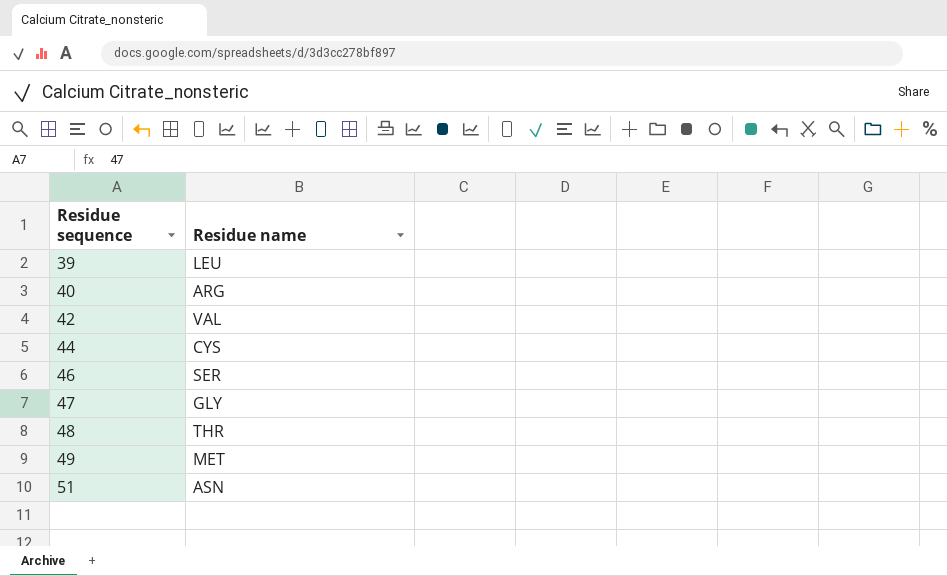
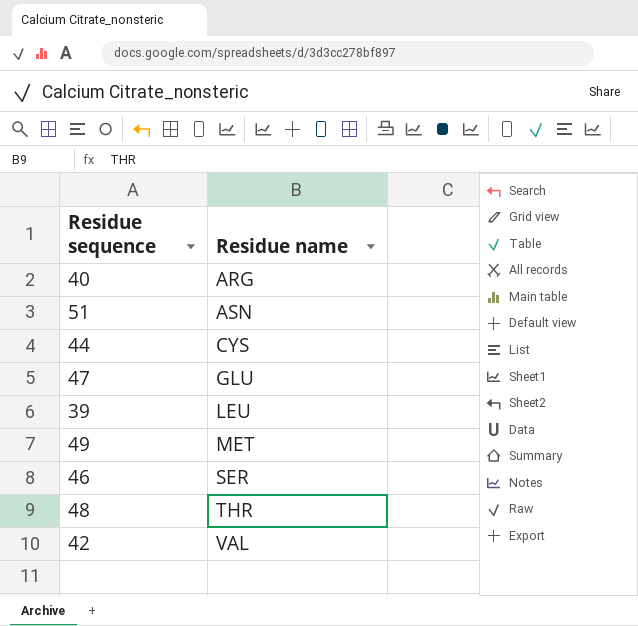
row order: Residue sequence ascending -> Residue name ascending
47 | Residue name: GLY -> GLU

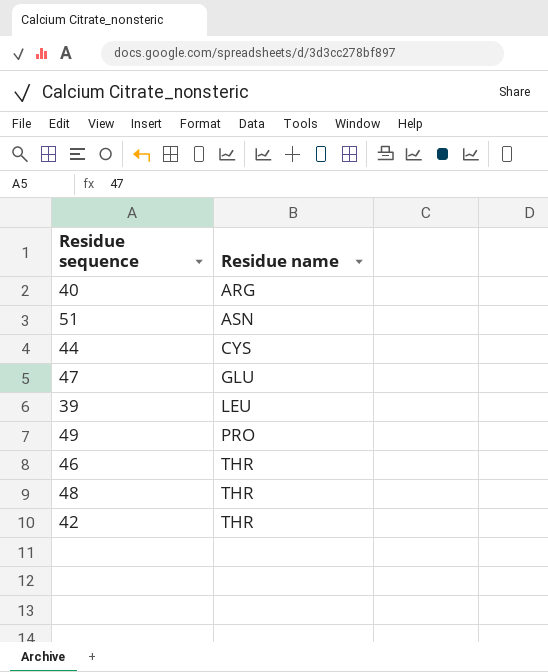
49 | Residue name: MET -> PRO
46 | Residue name: SER -> THR
42 | Residue name: VAL -> THR

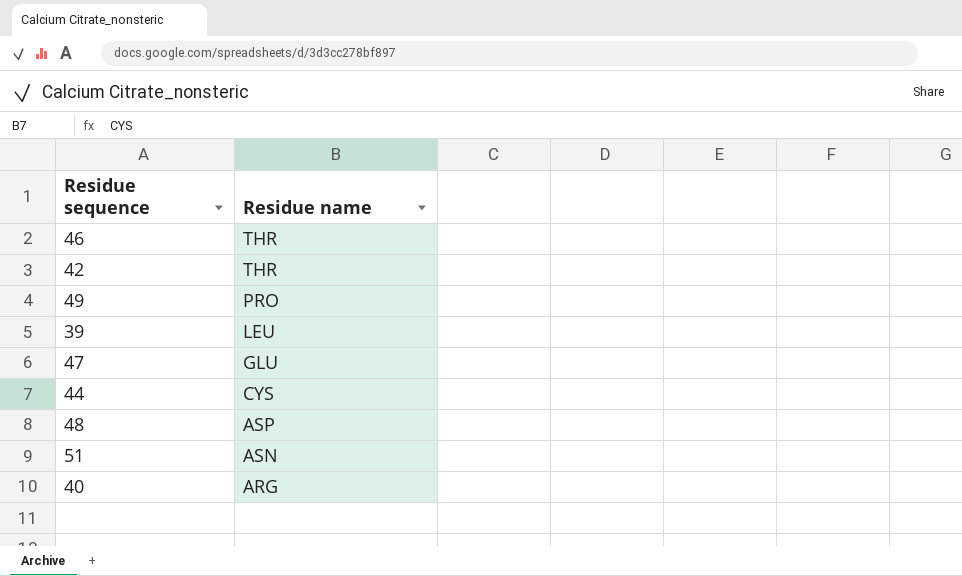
row order: Residue name ascending -> Residue name descending
48 | Residue name: THR -> ASP

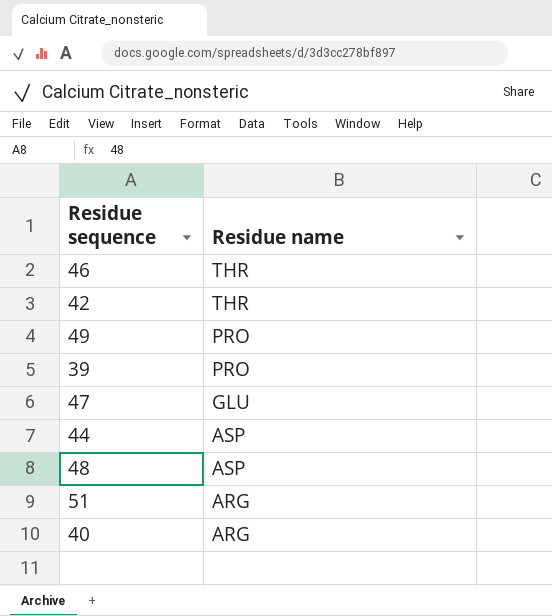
39 | Residue name: LEU -> PRO
44 | Residue name: CYS -> ASP
51 | Residue name: ASN -> ARG

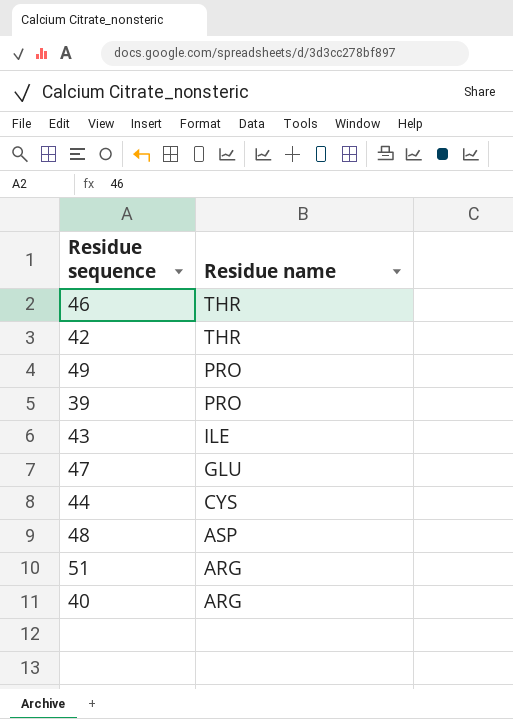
row 43: none -> ILE
44 | Residue name: ASP -> CYS

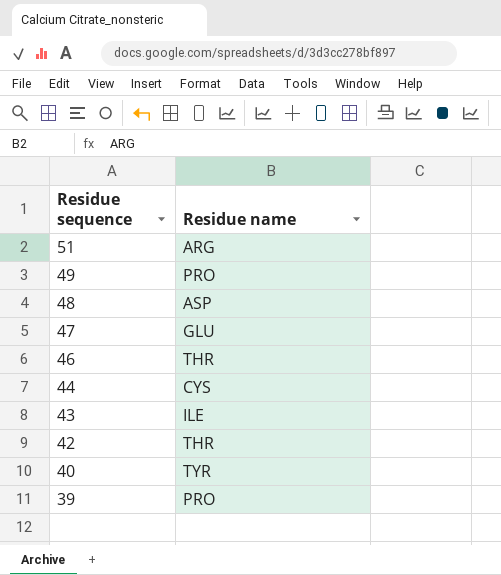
row order: Residue name descending -> Residue sequence descending
40 | Residue name: ARG -> TYR

